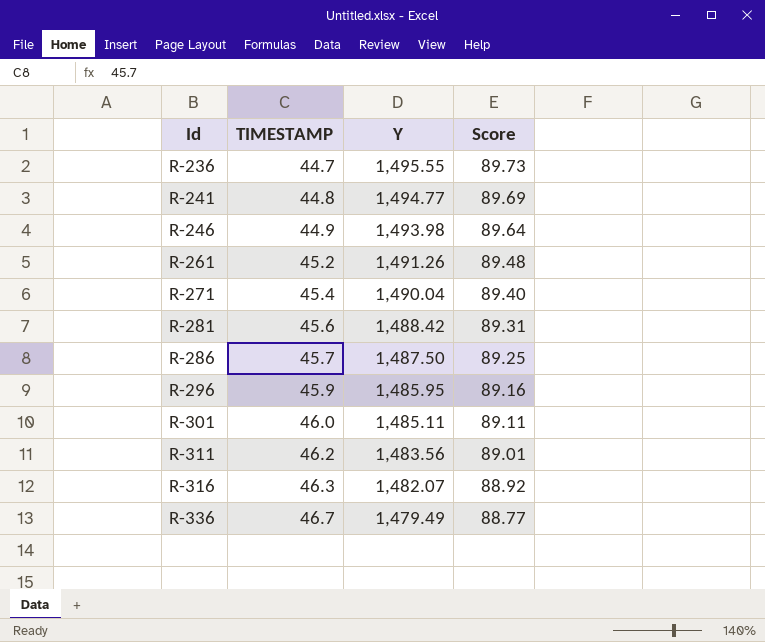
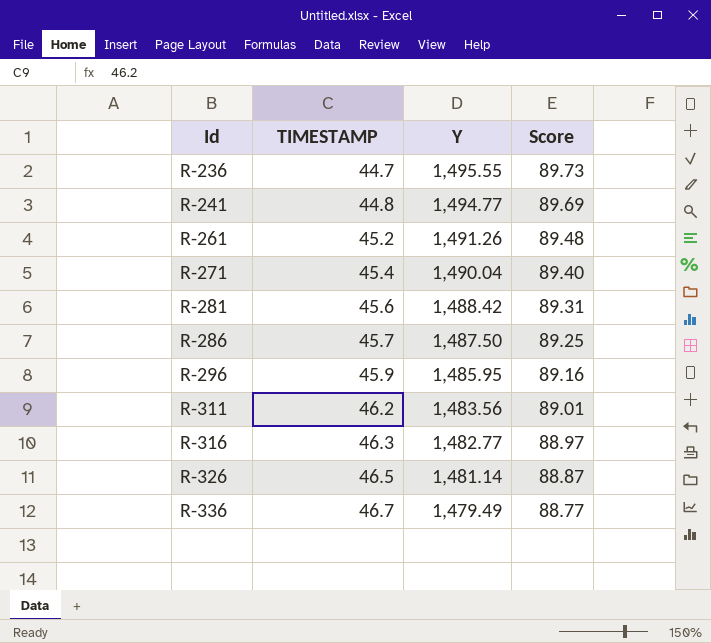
row R-246: 44.9 | 1,493.98 | 89.64 -> none
row R-301: 46.0 | 1,485.11 | 89.11 -> none
R-316 | Y: 1,482.07 -> 1,482.77
R-316 | Score: 88.92 -> 88.97
row R-326: none -> 46.5 | 1,481.14 | 88.87

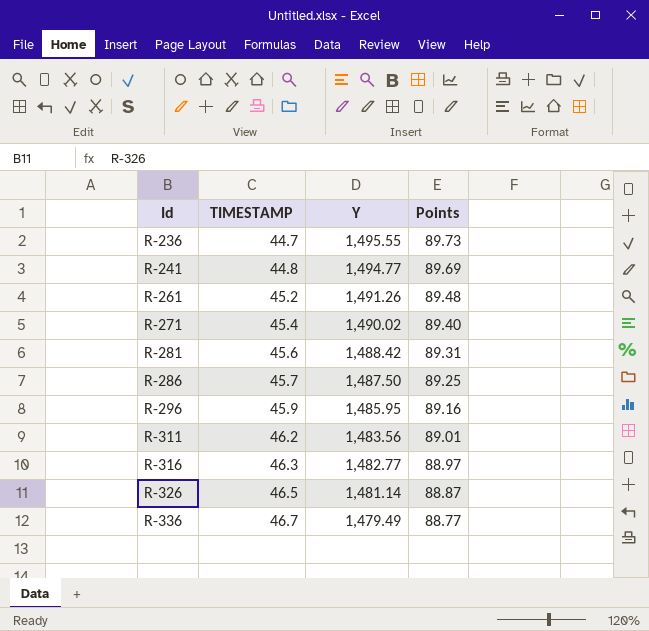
column name: Score -> Points
R-271 | Y: 1,490.04 -> 1,490.02

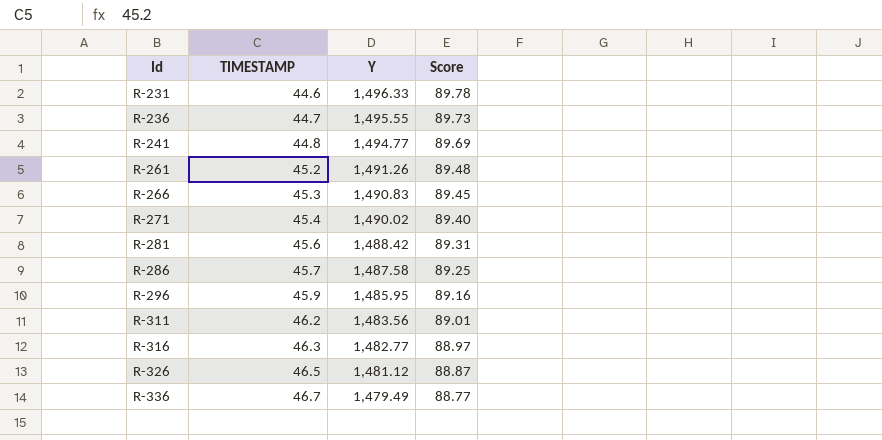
column name: Points -> Score
row R-231: none -> 44.6 | 1,496.33 | 89.78
row R-266: none -> 45.3 | 1,490.83 | 89.45
R-286 | Y: 1,487.50 -> 1,487.58
R-326 | Y: 1,481.14 -> 1,481.12

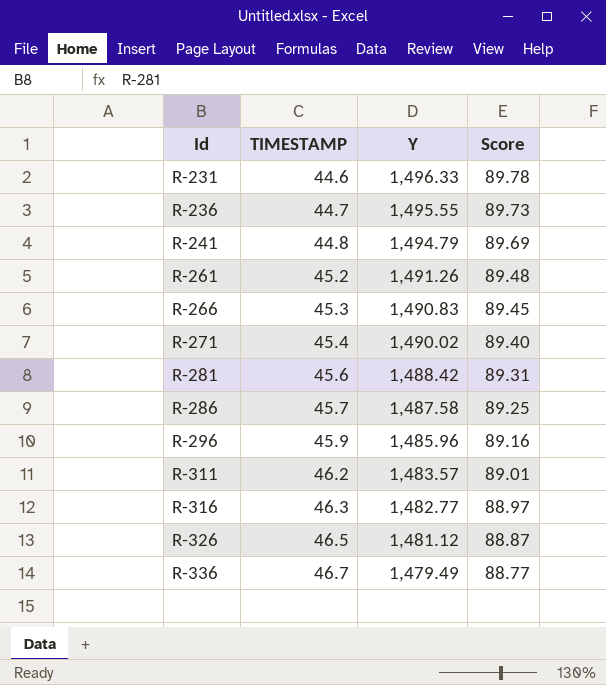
R-241 | Y: 1,494.77 -> 1,494.79
R-296 | Y: 1,485.95 -> 1,485.96
R-311 | Y: 1,483.56 -> 1,483.57

